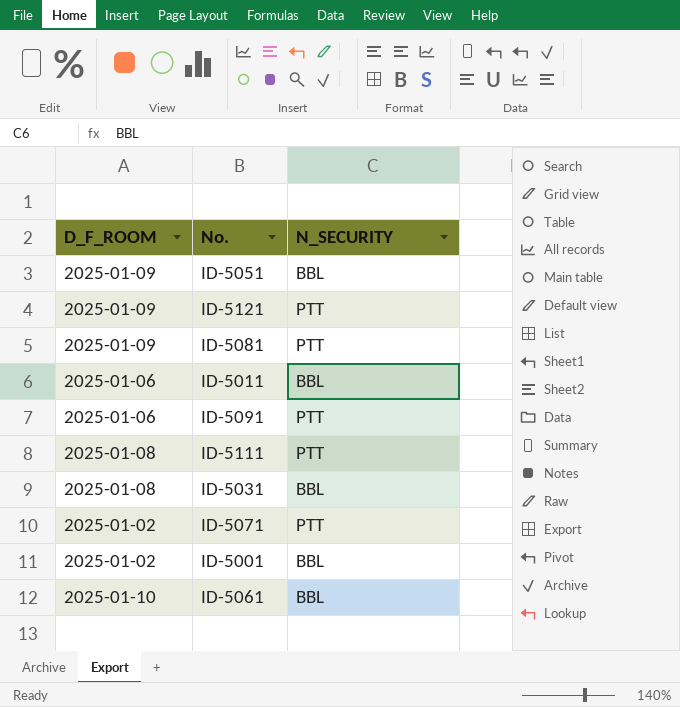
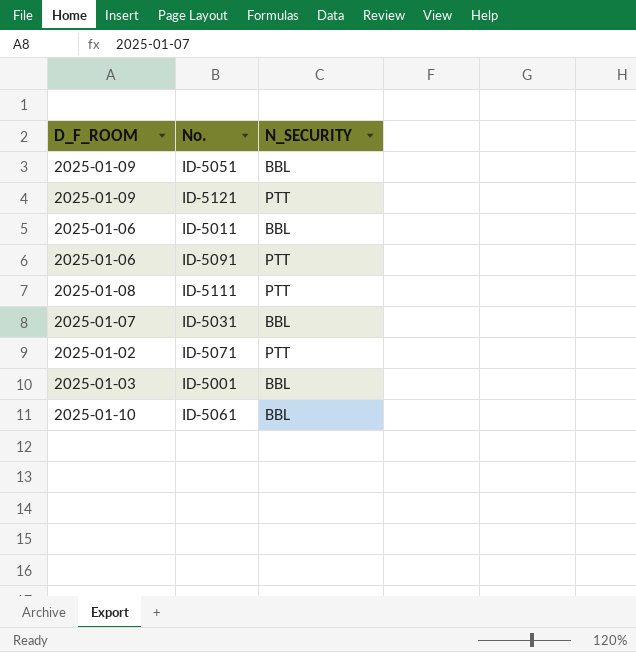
row ID-5081: 2025-01-09 | PTT -> none
ID-5031 | D_F_ROOM: 2025-01-08 -> 2025-01-07
ID-5001 | D_F_ROOM: 2025-01-02 -> 2025-01-03

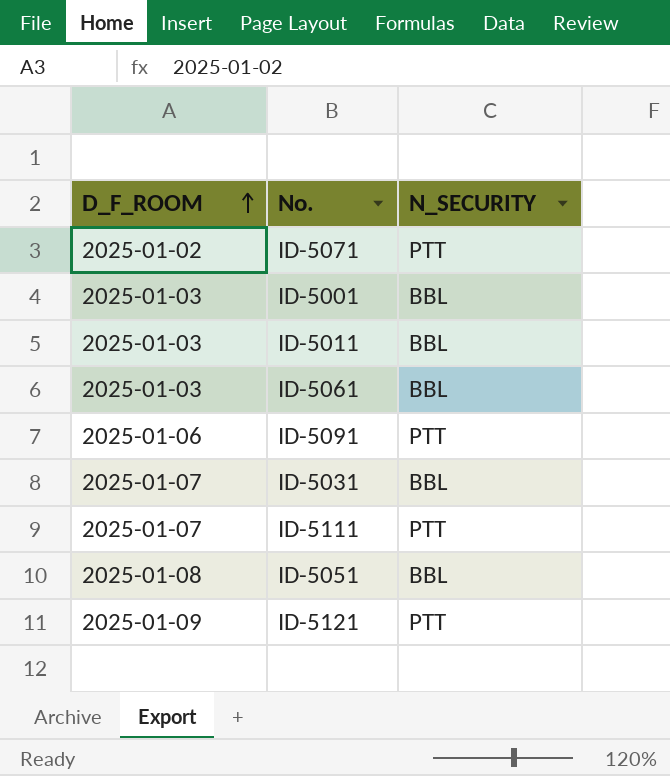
row order: none -> D_F_ROOM ascending
ID-5011 | D_F_ROOM: 2025-01-06 -> 2025-01-03
ID-5061 | D_F_ROOM: 2025-01-10 -> 2025-01-03
ID-5111 | D_F_ROOM: 2025-01-08 -> 2025-01-07
ID-5051 | D_F_ROOM: 2025-01-09 -> 2025-01-08

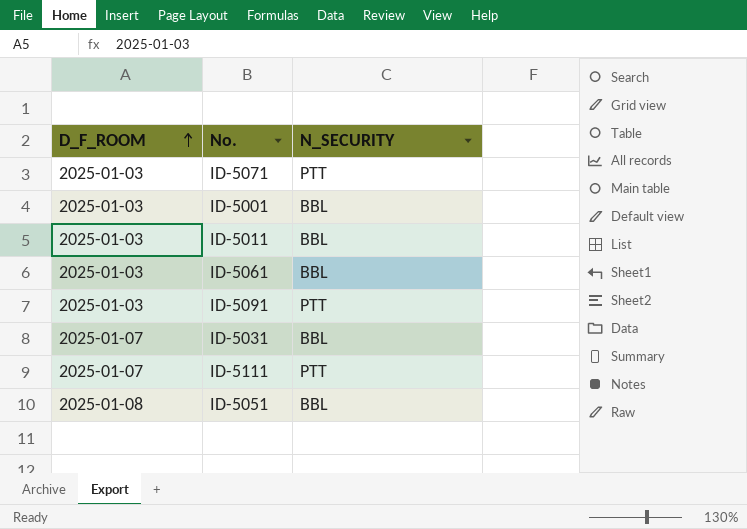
row ID-5121: 2025-01-09 | PTT -> none
ID-5071 | D_F_ROOM: 2025-01-02 -> 2025-01-03
ID-5091 | D_F_ROOM: 2025-01-06 -> 2025-01-03

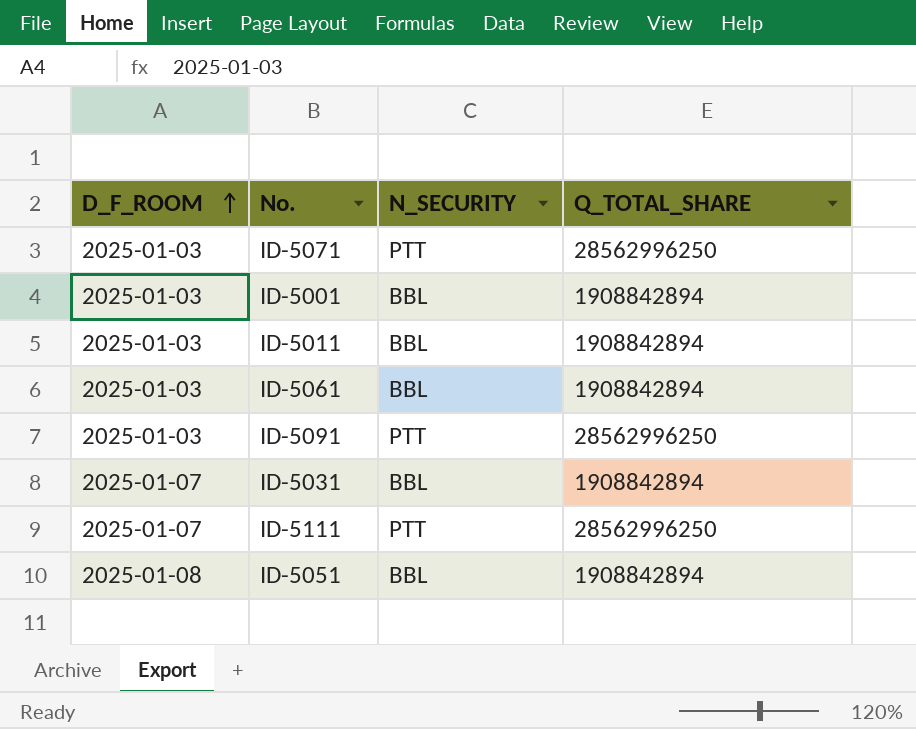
column Q_TOTAL_SHARE | position: none -> 4

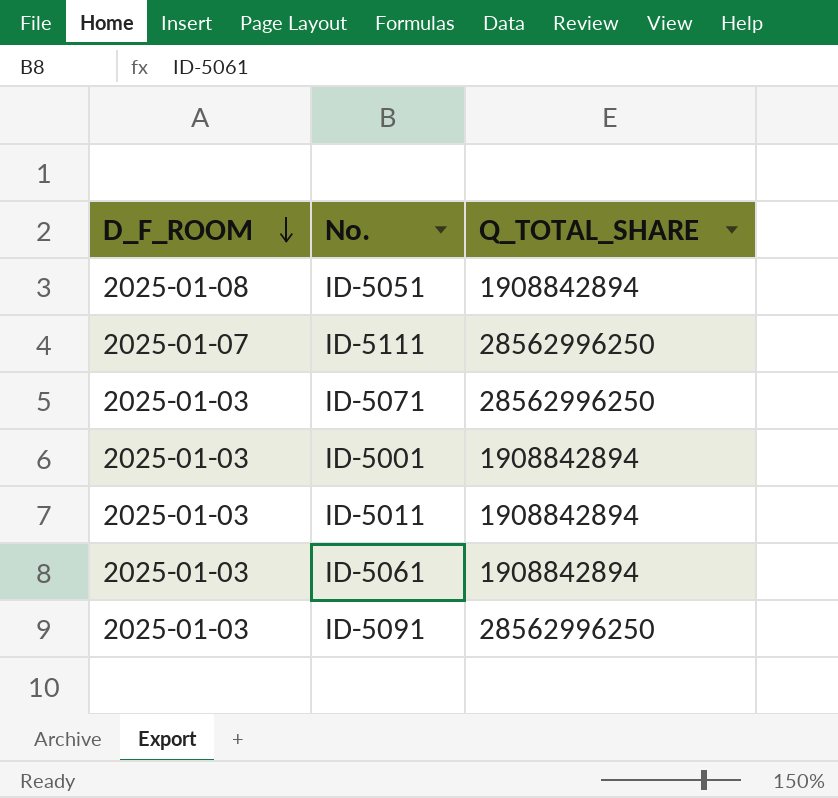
row order: D_F_ROOM ascending -> D_F_ROOM descending
column N_SECURITY | position: 3 -> none
row ID-5031: 2025-01-07 | BBL | 1908842894 -> none

